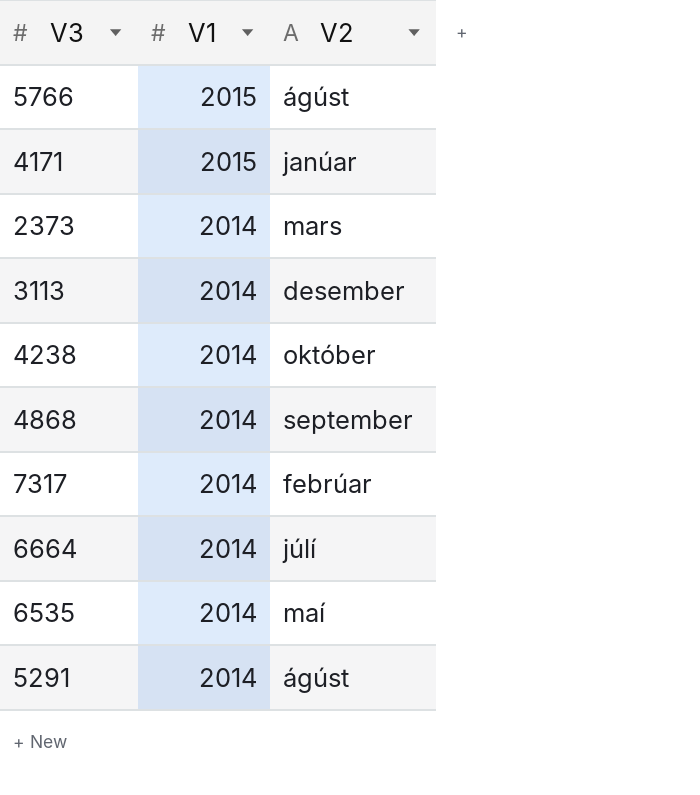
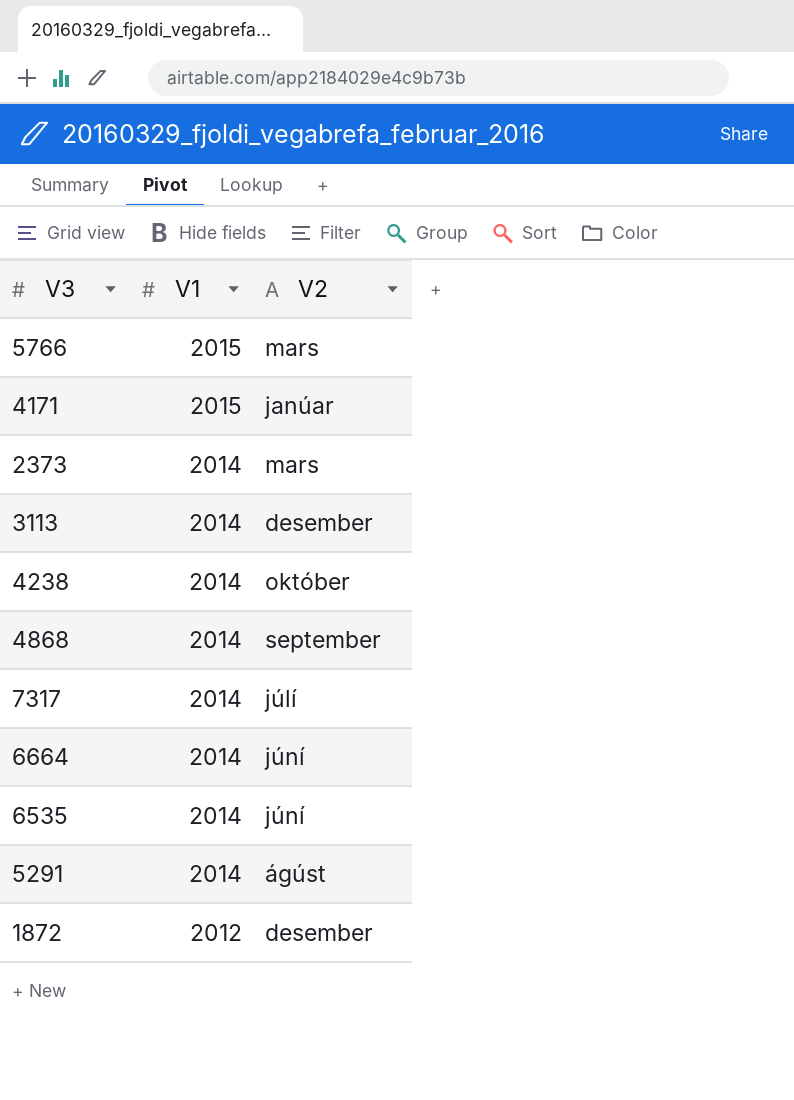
5766 | V2: ágúst -> mars
7317 | V2: febrúar -> júlí
6664 | V2: júlí -> júní
6535 | V2: maí -> júní
row 1872: none -> 2012 | desember

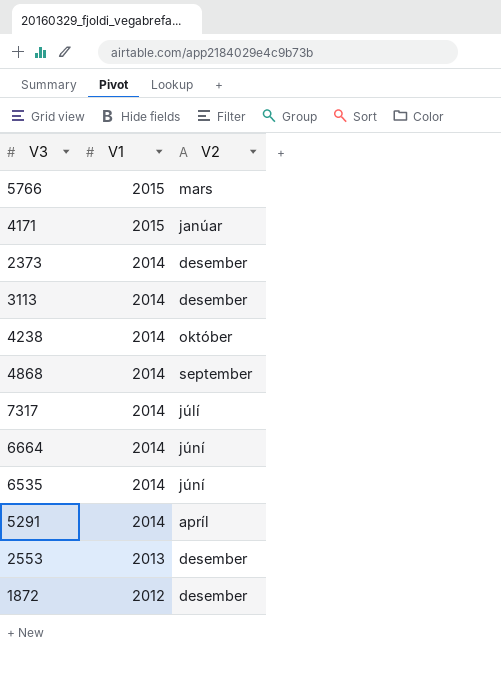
2373 | V2: mars -> desember
5291 | V2: ágúst -> apríl
row 2553: none -> 2013 | desember

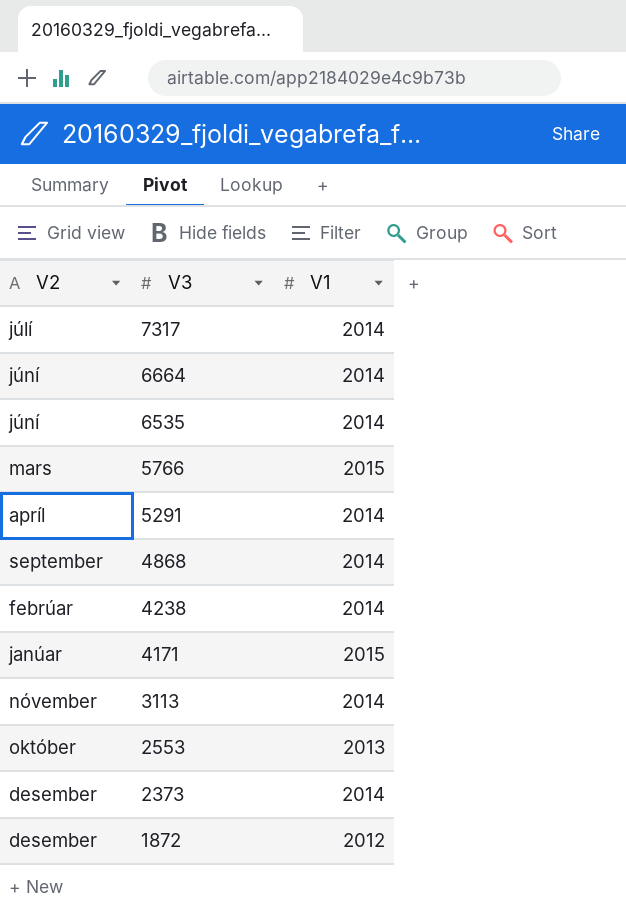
row order: V1 descending -> V3 descending
column V2 | position: 3 -> 1
4238 | V2: október -> febrúar
3113 | V2: desember -> nóvember
2553 | V2: desember -> október

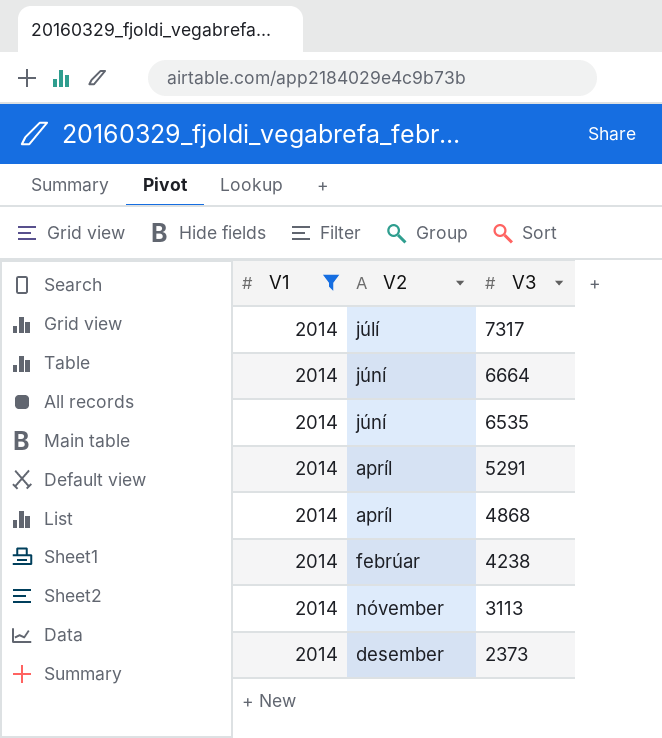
filter: none -> V1 = 2014
column V1 | position: 3 -> 1
4868 | V2: september -> apríl

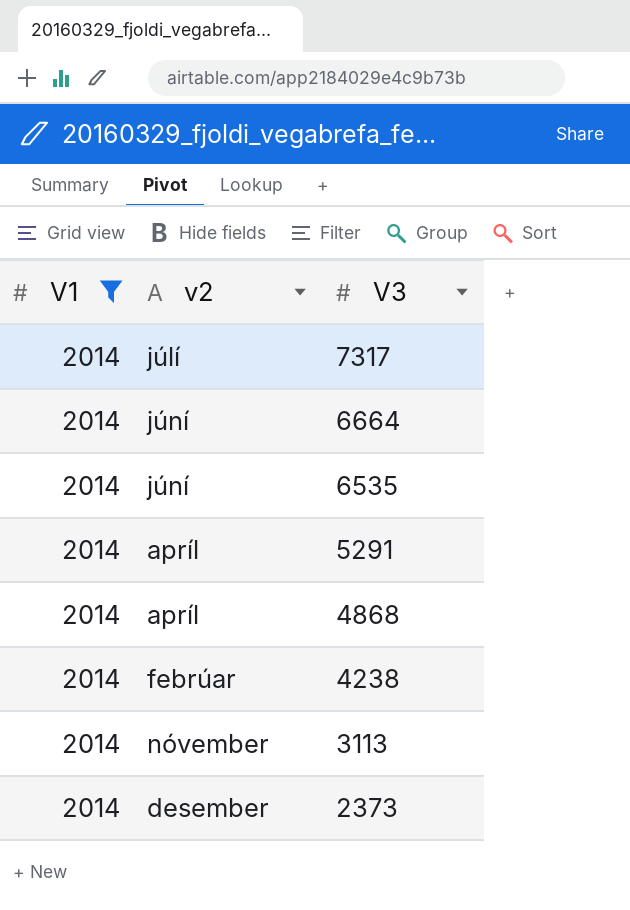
column name: V2 -> v2

